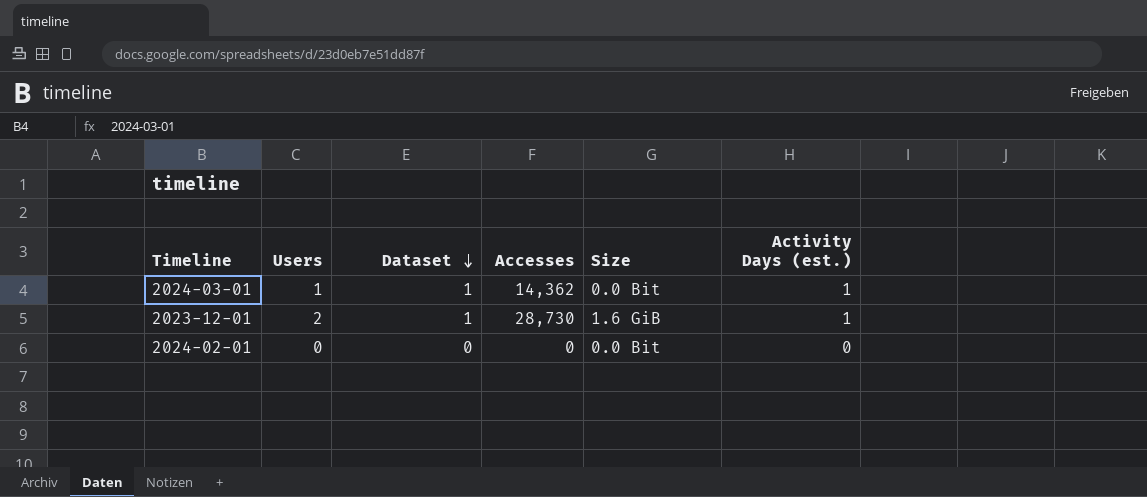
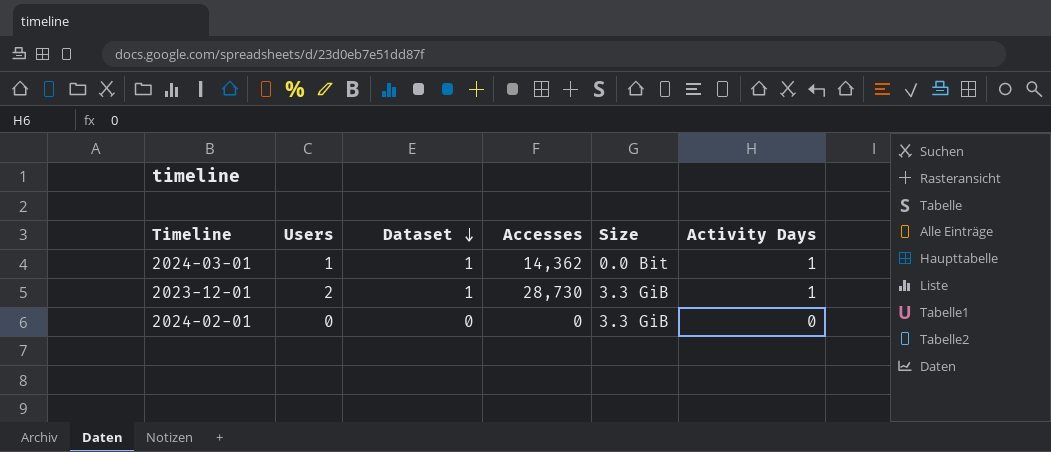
column name: Activity Days (est.) -> Activity Days
2023-12-01 | Size: 1.6 GiB -> 3.3 GiB
2024-02-01 | Size: 0.0 Bit -> 3.3 GiB

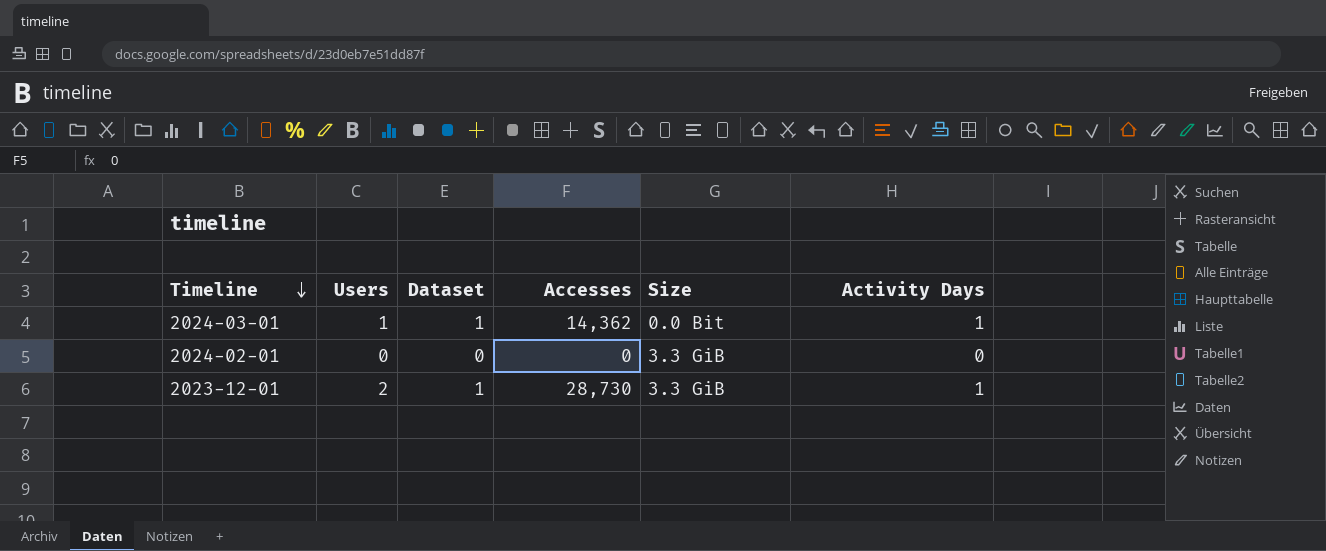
row order: Dataset descending -> Timeline descending

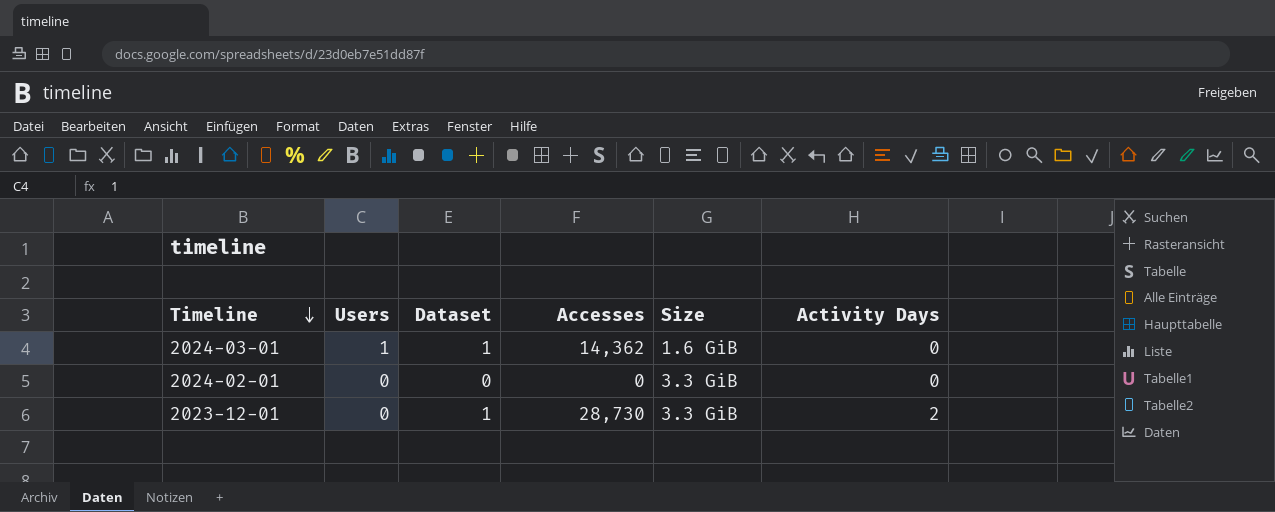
2024-03-01 | Size: 0.0 Bit -> 1.6 GiB
2024-03-01 | Activity Days: 1 -> 0
2023-12-01 | Users: 2 -> 0
2023-12-01 | Activity Days: 1 -> 2

